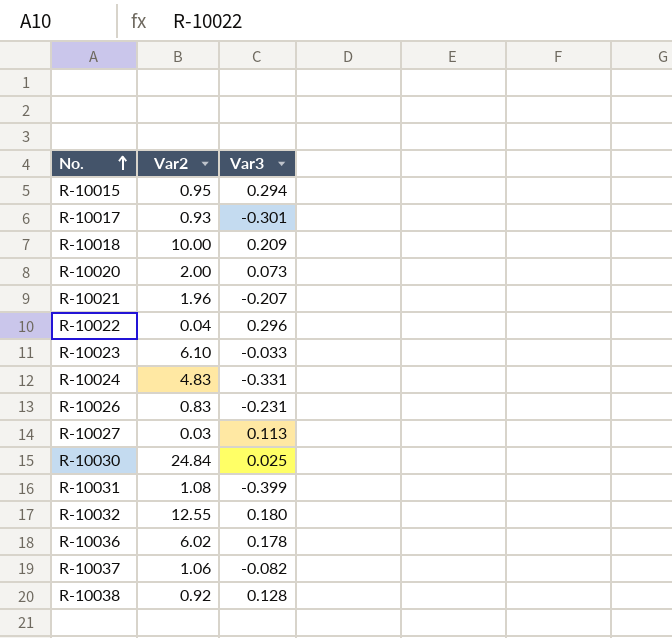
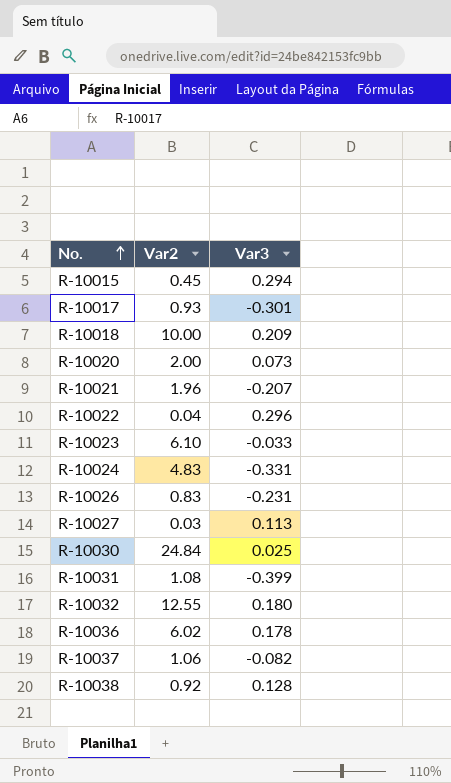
R-10015 | Var2: 0.95 -> 0.45

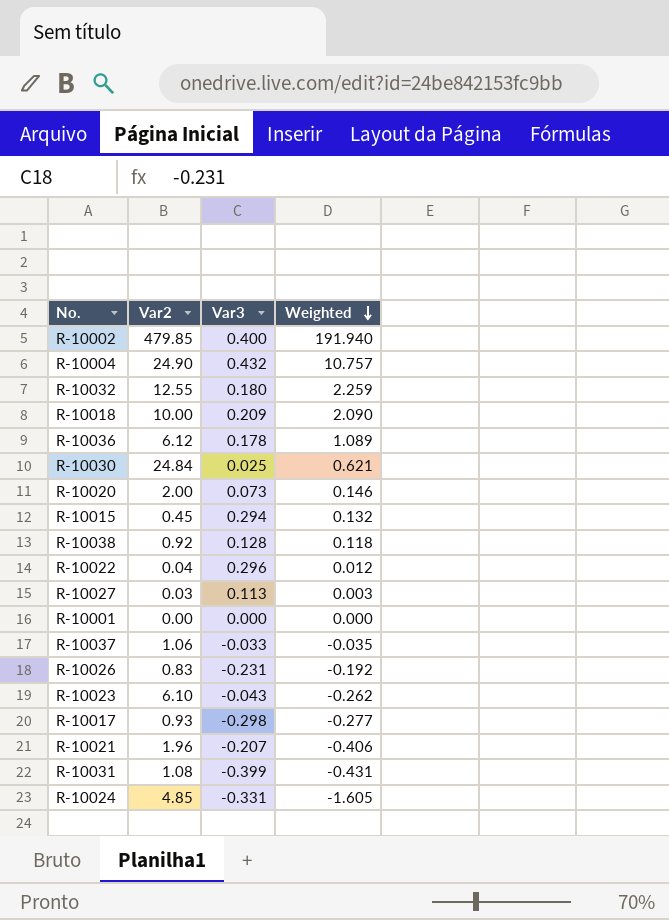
row order: No. ascending -> Weighted descending
column Weighted | formula: none -> [Var2] * [Var3]
row R-10002: none -> 479.85 | 0.400 | 191.940
row R-10004: none -> 24.90 | 0.432 | 10.757
R-10036 | Var2: 6.02 -> 6.12
row R-10001: none -> 0.00 | 0.000 | 0.000
R-10037 | Var3: -0.082 -> -0.033
R-10023 | Var3: -0.033 -> -0.043
R-10017 | Var3: -0.301 -> -0.298
R-10024 | Var2: 4.83 -> 4.85

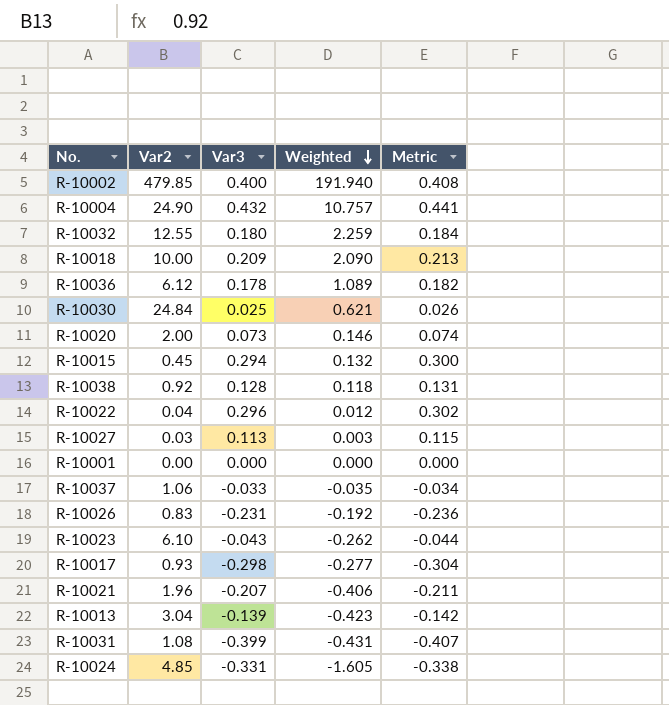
column Metric | formula: none -> [Var3] * 1.02
row R-10013: none -> 3.04 | -0.139 | -0.423 | -0.142

